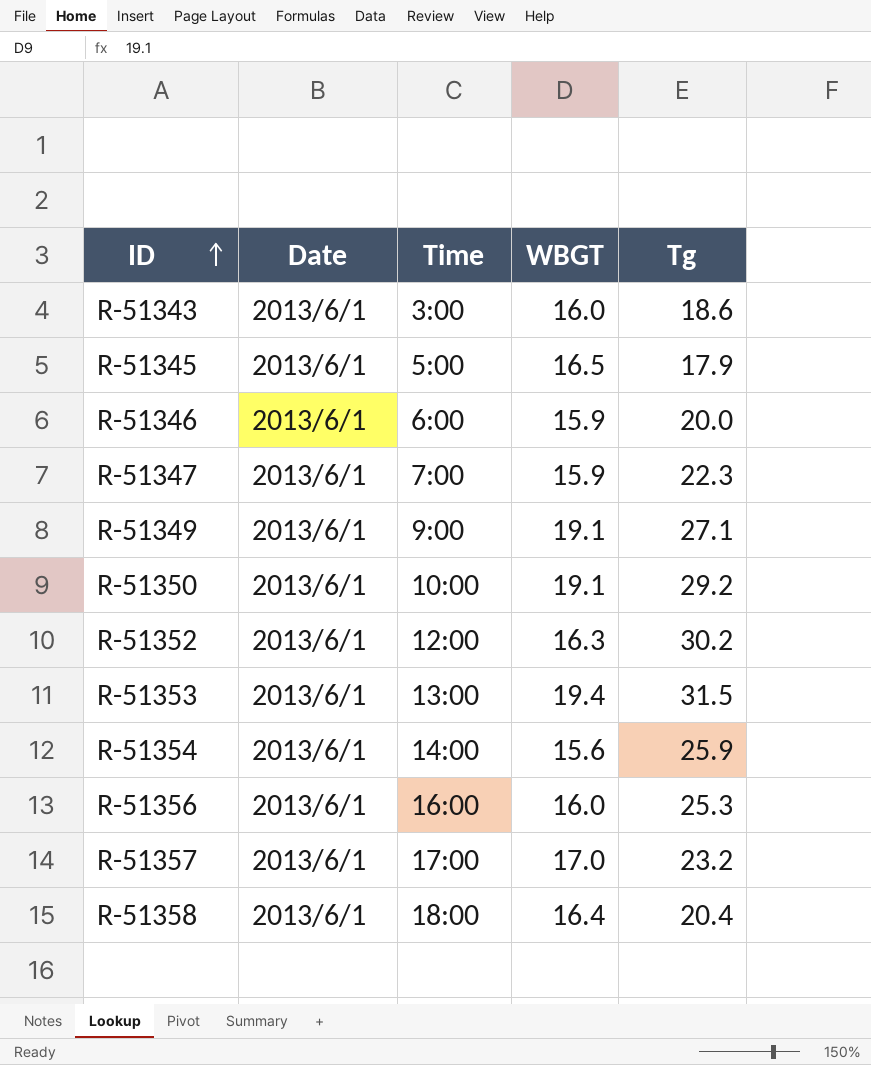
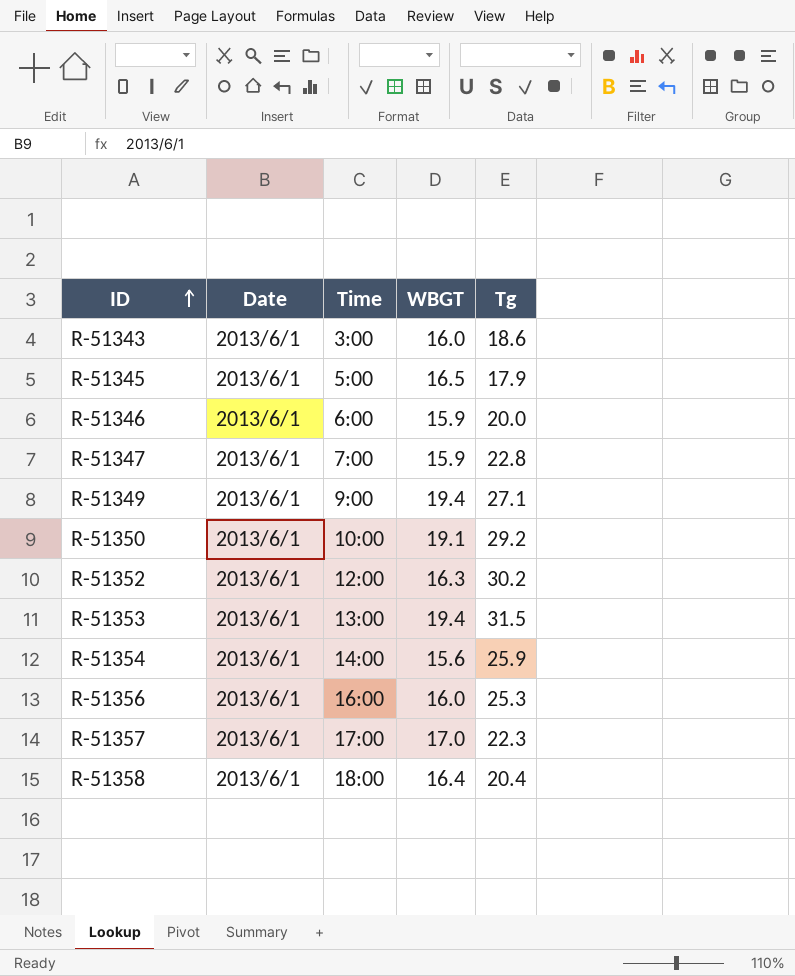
R-51347 | Tg: 22.3 -> 22.8
R-51349 | WBGT: 19.1 -> 19.4
R-51357 | Tg: 23.2 -> 22.3

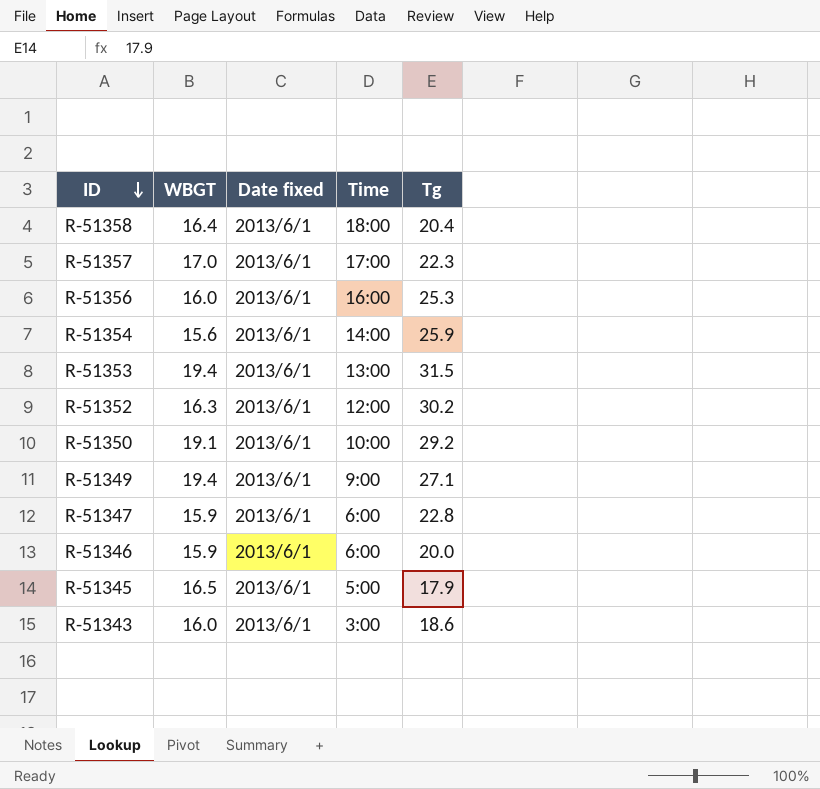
row order: ID ascending -> ID descending
column WBGT | position: 4 -> 2
column name: Date -> Date fixed
R-51347 | Time: 7:00 -> 6:00

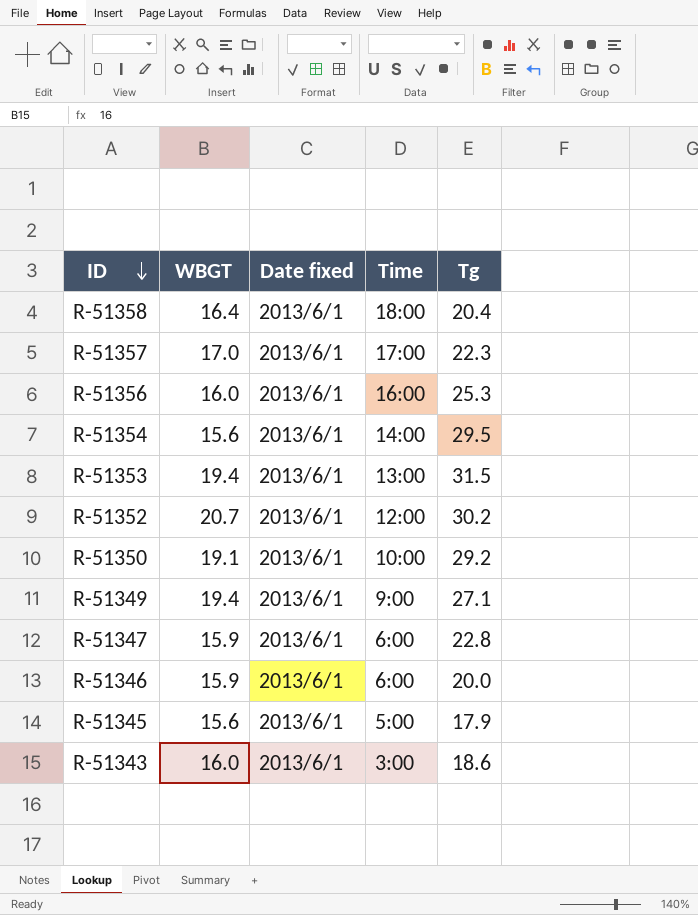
R-51354 | Tg: 25.9 -> 29.5
R-51352 | WBGT: 16.3 -> 20.7
R-51345 | WBGT: 16.5 -> 15.6

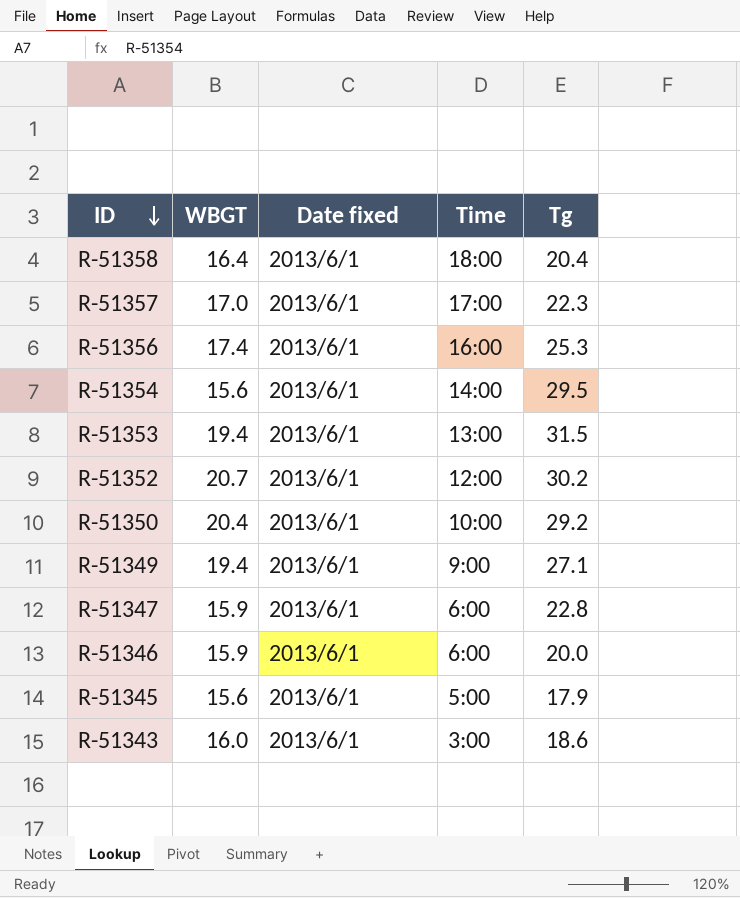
R-51356 | WBGT: 16.0 -> 17.4
R-51350 | WBGT: 19.1 -> 20.4

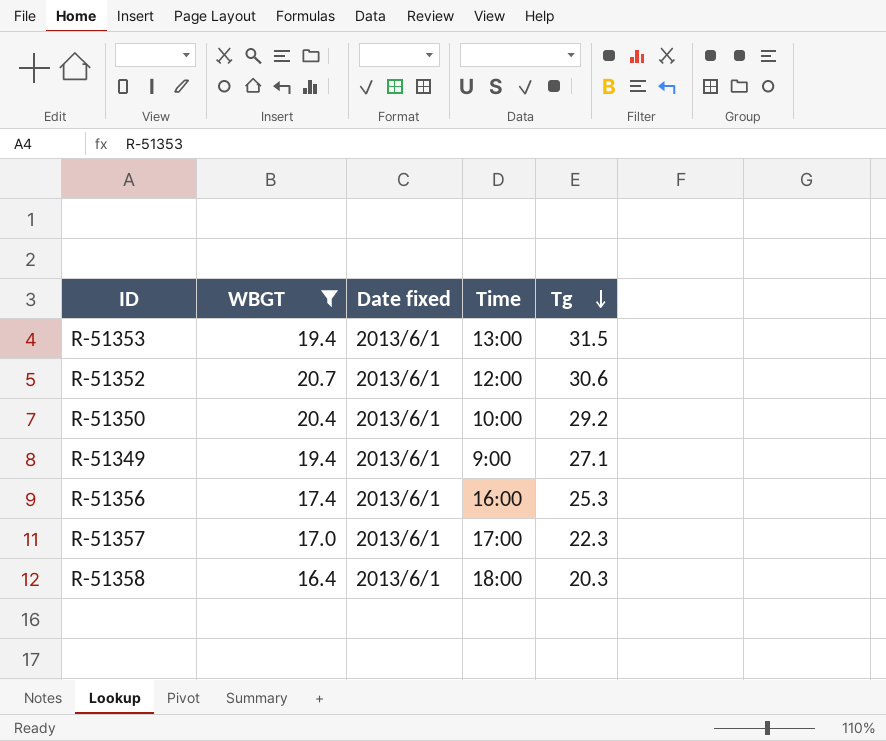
filter: none -> WBGT >= 16.4
row order: ID descending -> Tg descending
R-51352 | Tg: 30.2 -> 30.6
R-51358 | Tg: 20.4 -> 20.3

